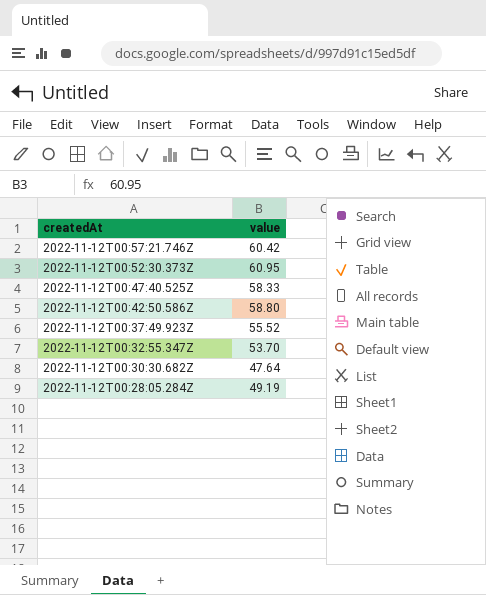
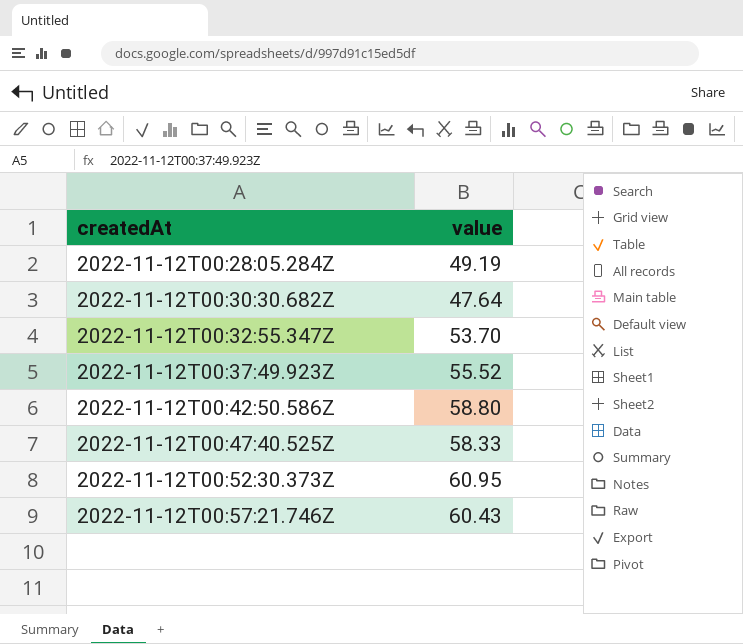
row order: createdAt descending -> createdAt ascending
2022-11-12T00:57:21.746Z | value: 60.42 -> 60.43

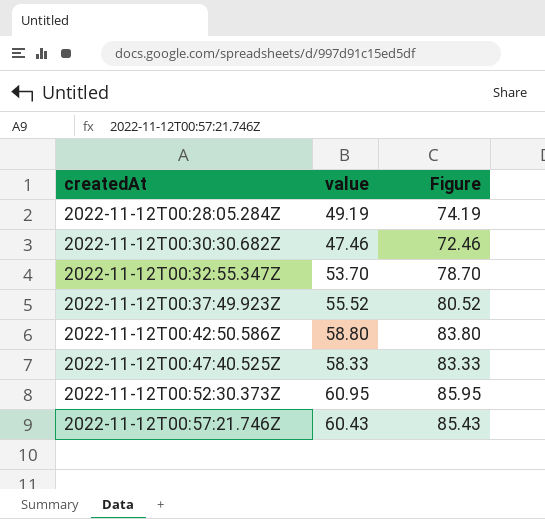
column Figure | formula: none -> [value] + 25
2022-11-12T00:30:30.682Z | value: 47.64 -> 47.46

